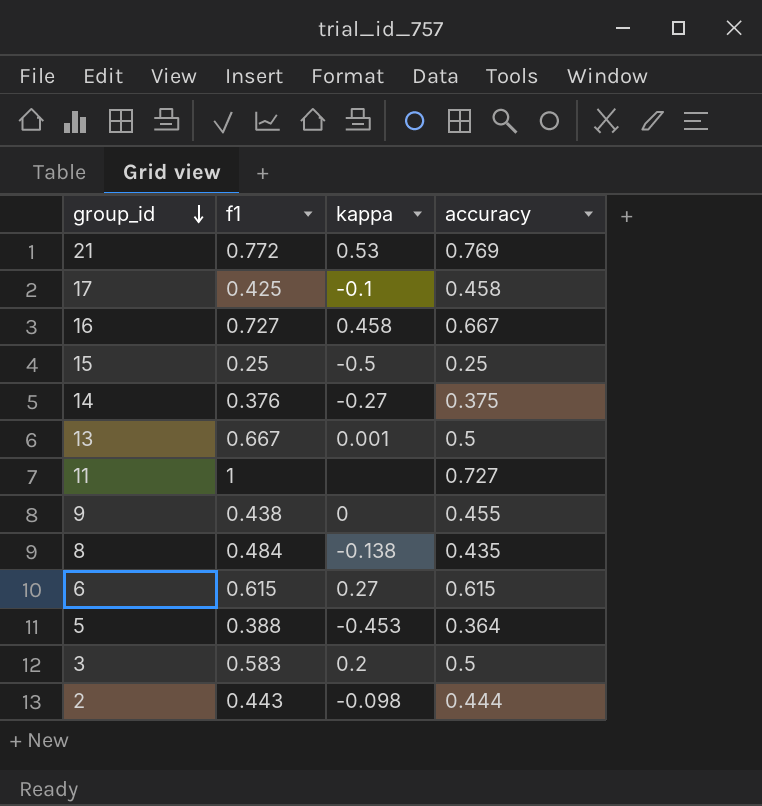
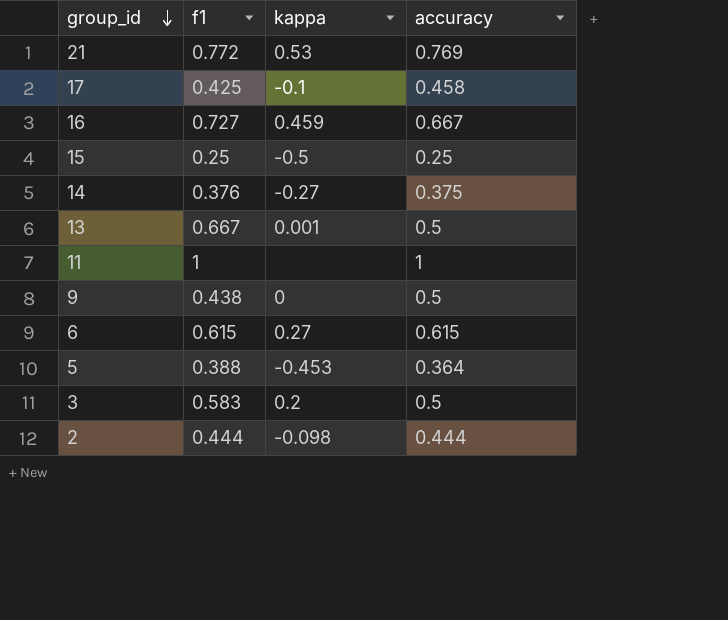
row 8: 0.484 | -0.138 | 0.435 -> none
16 | kappa: 0.458 -> 0.459
11 | accuracy: 0.727 -> 1
9 | accuracy: 0.455 -> 0.5
2 | f1: 0.443 -> 0.444

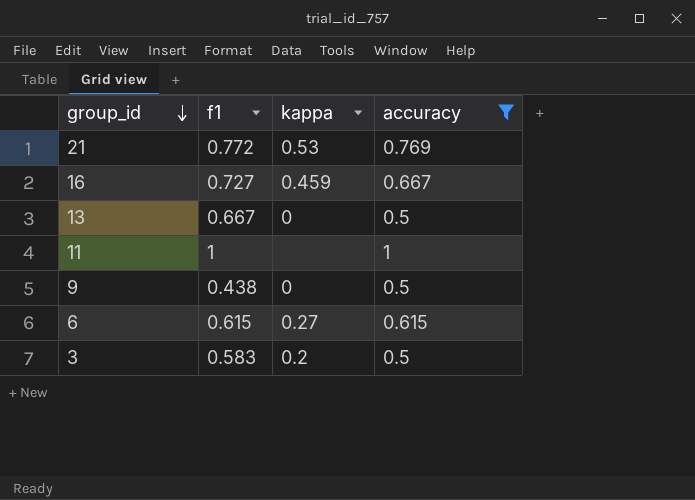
filter: none -> accuracy >= 0.5
13 | kappa: 0.001 -> 0

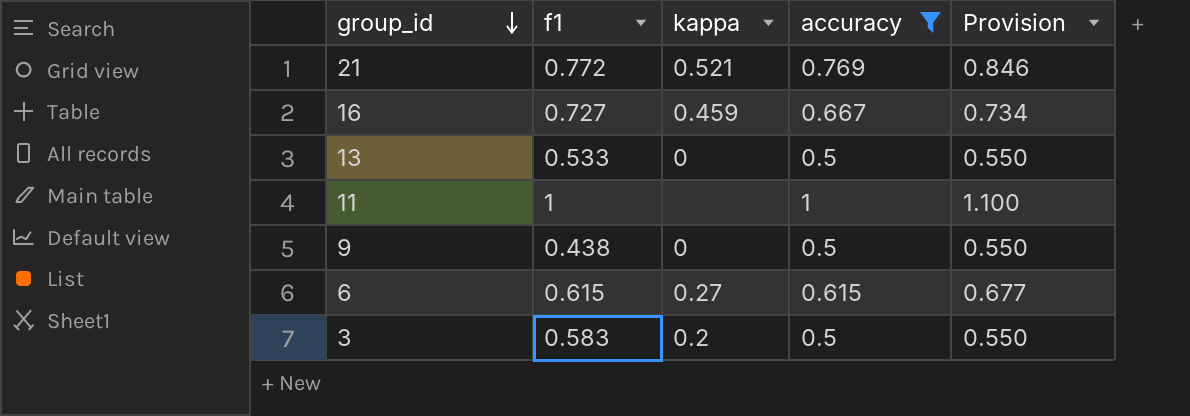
column Provision | formula: none -> [accuracy] * 1.1
21 | kappa: 0.53 -> 0.521
13 | f1: 0.667 -> 0.533

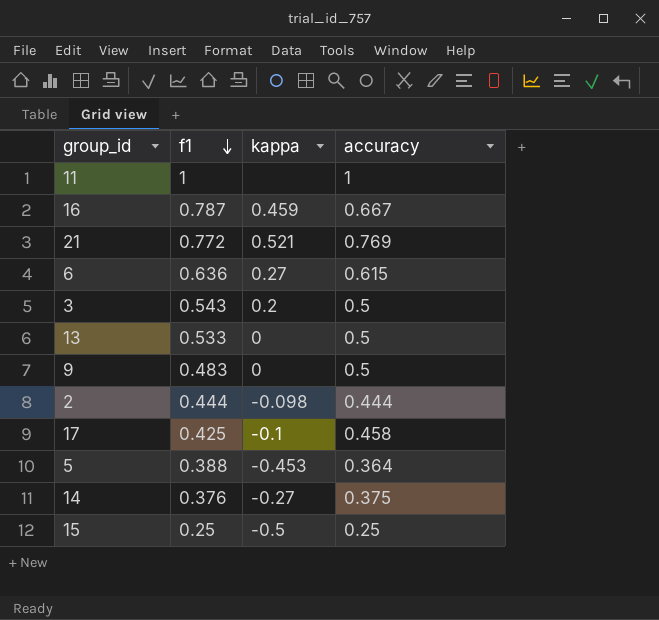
filter: accuracy >= 0.5 -> none
row order: group_id descending -> f1 descending
column Provision | formula: [accuracy] * 1.1 -> none
16 | f1: 0.727 -> 0.787
6 | f1: 0.615 -> 0.636
3 | f1: 0.583 -> 0.543
9 | f1: 0.438 -> 0.483

